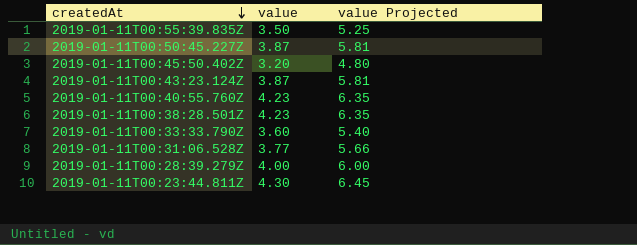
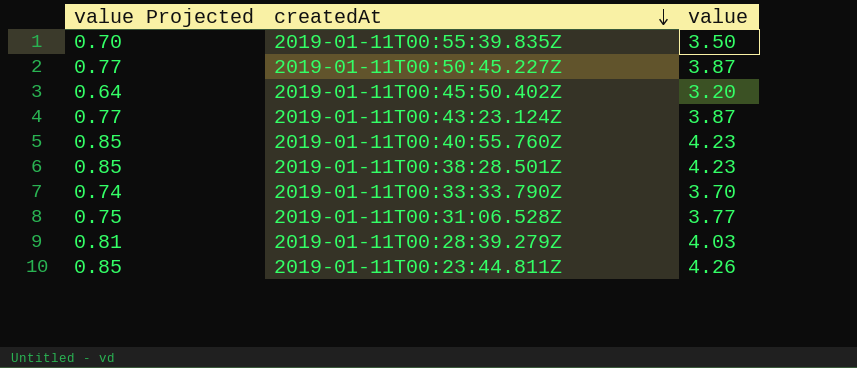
column value Projected | formula: [value] * 1.5 -> [value] * 0.2
column value Projected | position: 3 -> 1
2019-01-11T00:33:33.790Z | value: 3.60 -> 3.70
2019-01-11T00:28:39.279Z | value: 4.00 -> 4.03
2019-01-11T00:23:44.811Z | value: 4.30 -> 4.26

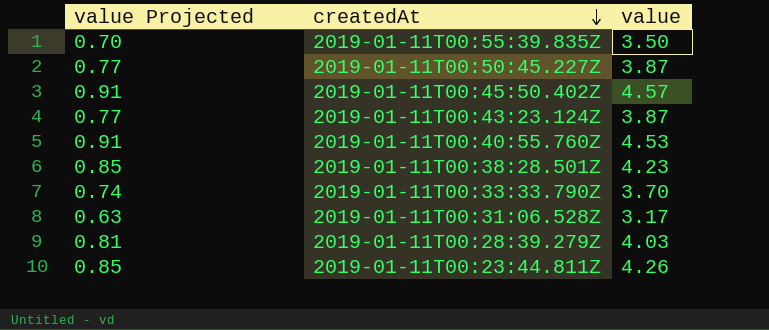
2019-01-11T00:45:50.402Z | value Projected: 0.64 -> 0.91
2019-01-11T00:45:50.402Z | value: 3.20 -> 4.57
2019-01-11T00:40:55.760Z | value Projected: 0.85 -> 0.91
2019-01-11T00:40:55.760Z | value: 4.23 -> 4.53
2019-01-11T00:31:06.528Z | value Projected: 0.75 -> 0.63
2019-01-11T00:31:06.528Z | value: 3.77 -> 3.17

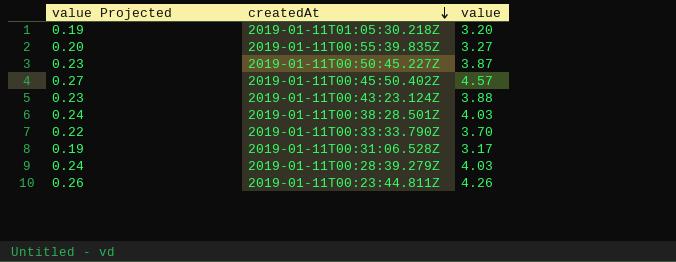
column value Projected | formula: [value] * 0.2 -> [value] * 0.06
row 2019-01-11T00:40:55.760Z: 0.91 | 4.53 -> none
row 2019-01-11T01:05:30.218Z: none -> 0.19 | 3.20
2019-01-11T00:55:39.835Z | value: 3.50 -> 3.27
2019-01-11T00:43:23.124Z | value: 3.87 -> 3.88
2019-01-11T00:38:28.501Z | value: 4.23 -> 4.03

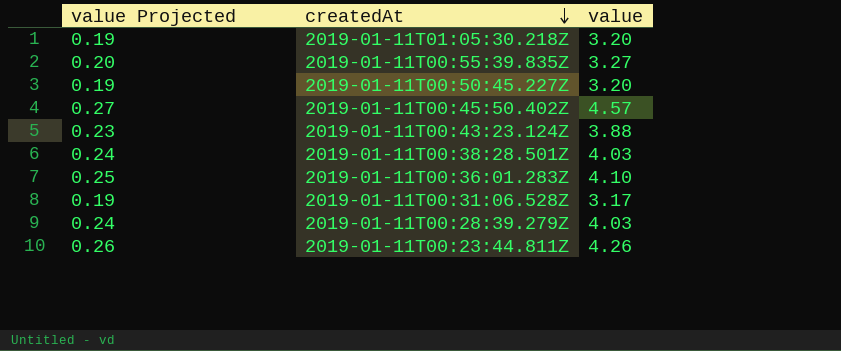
row 2019-01-11T00:33:33.790Z: 0.22 | 3.70 -> none
2019-01-11T00:50:45.227Z | value Projected: 0.23 -> 0.19
2019-01-11T00:50:45.227Z | value: 3.87 -> 3.20
row 2019-01-11T00:36:01.283Z: none -> 0.25 | 4.10

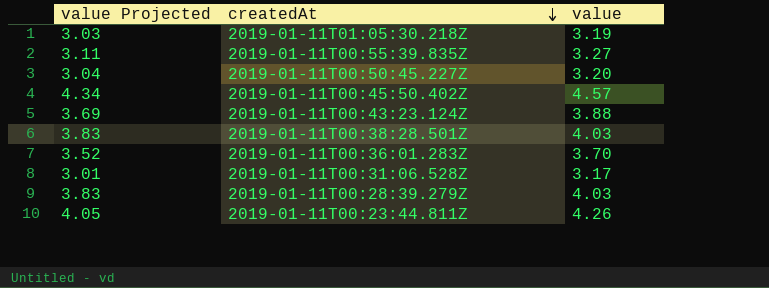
column value Projected | formula: [value] * 0.06 -> [value] * 0.95
2019-01-11T01:05:30.218Z | value: 3.20 -> 3.19
2019-01-11T00:36:01.283Z | value: 4.10 -> 3.70

